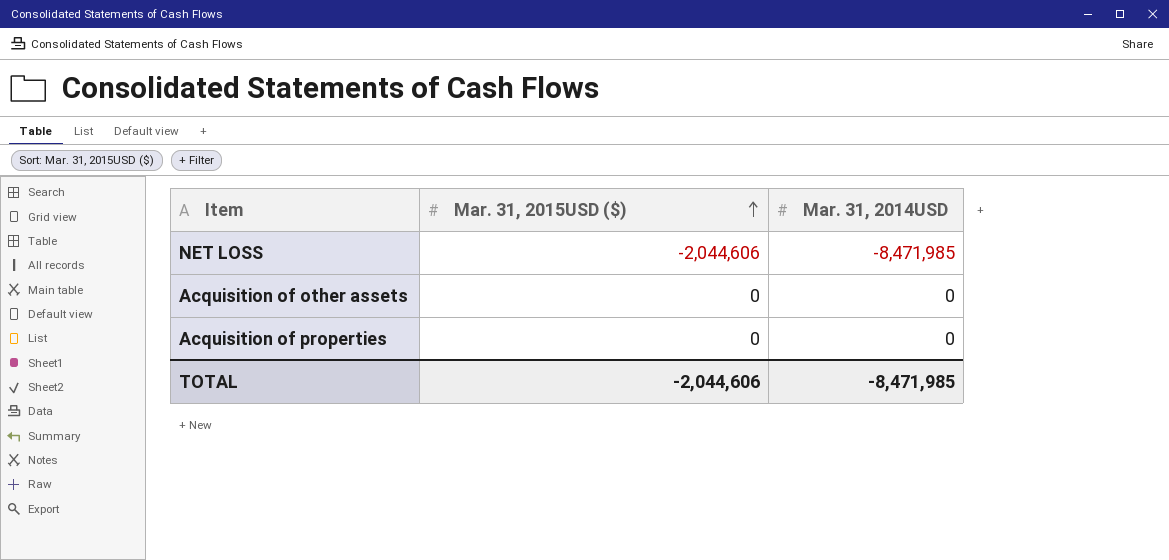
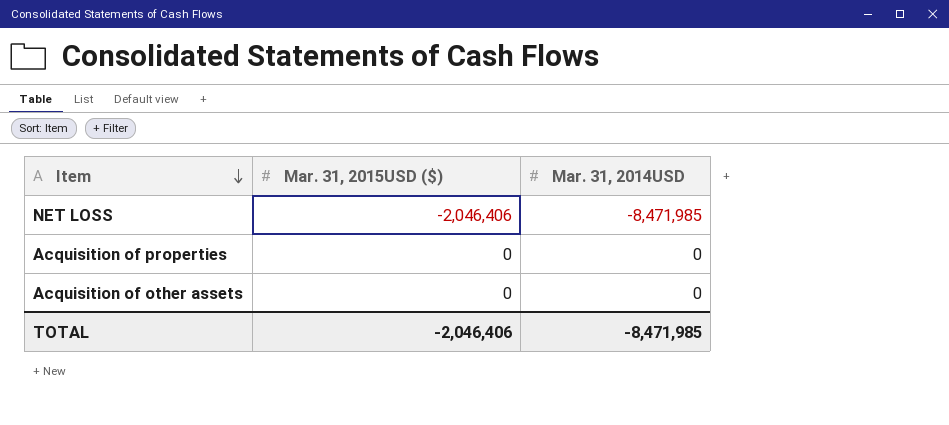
row order: Mar. 31, 2015USD ($) ascending -> Item descending
NET LOSS | Mar. 31, 2015USD ($): -2,044,606 -> -2,046,406
TOTAL | Mar. 31, 2015USD ($): -2,044,606 -> -2,046,406

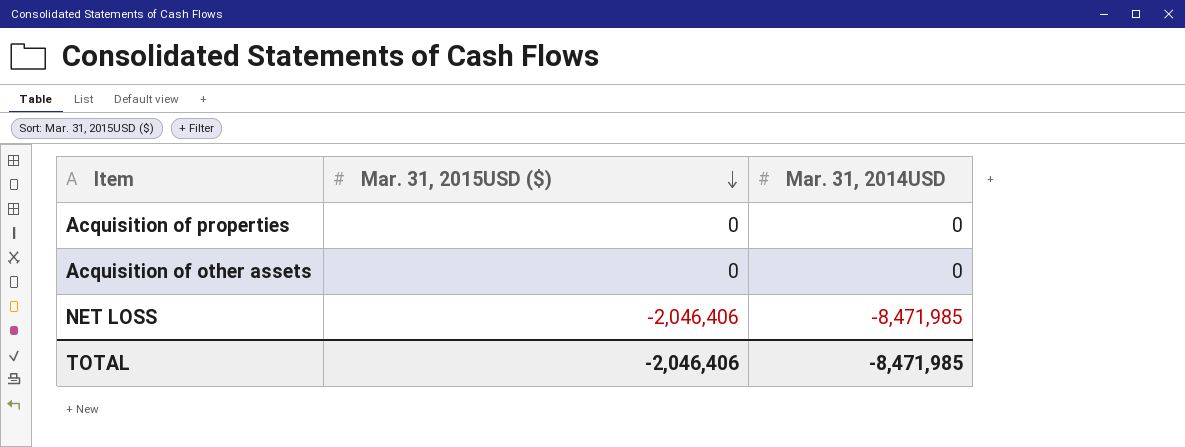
row order: Item descending -> Mar. 31, 2015USD ($) descending

